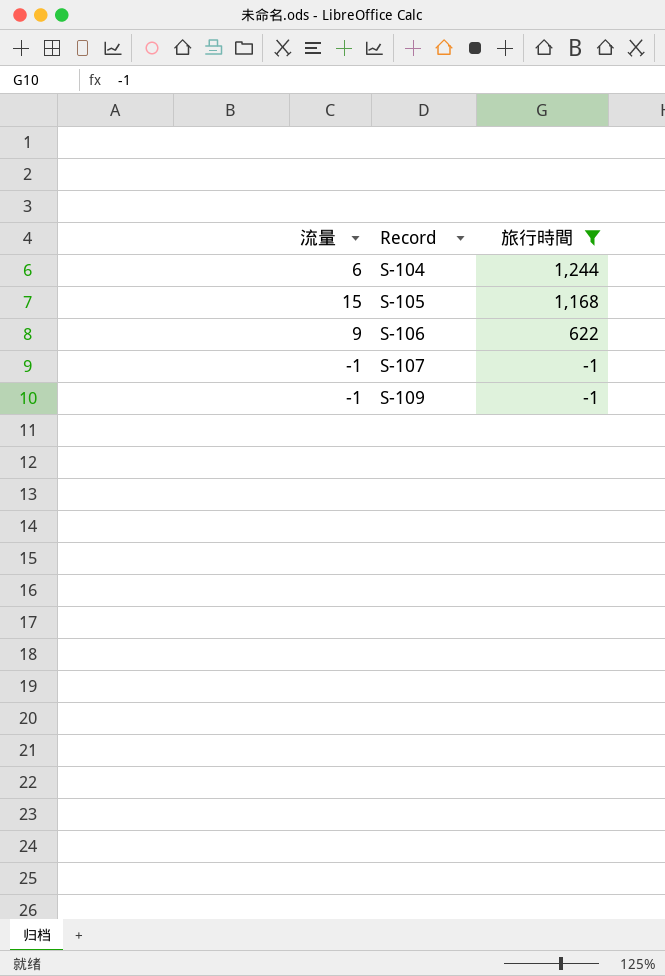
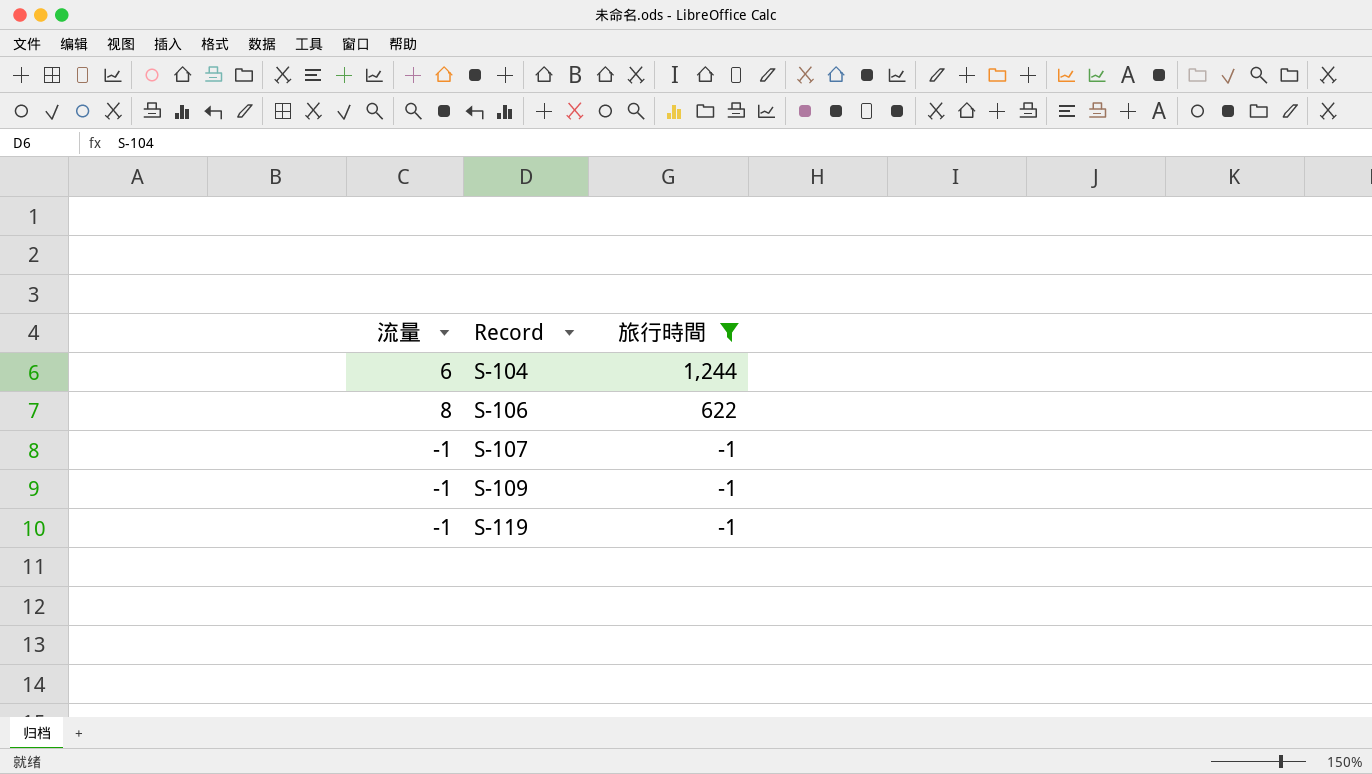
row S-105: 15 | 1,168 -> none
S-106 | 流量: 9 -> 8
row S-119: none -> -1 | -1

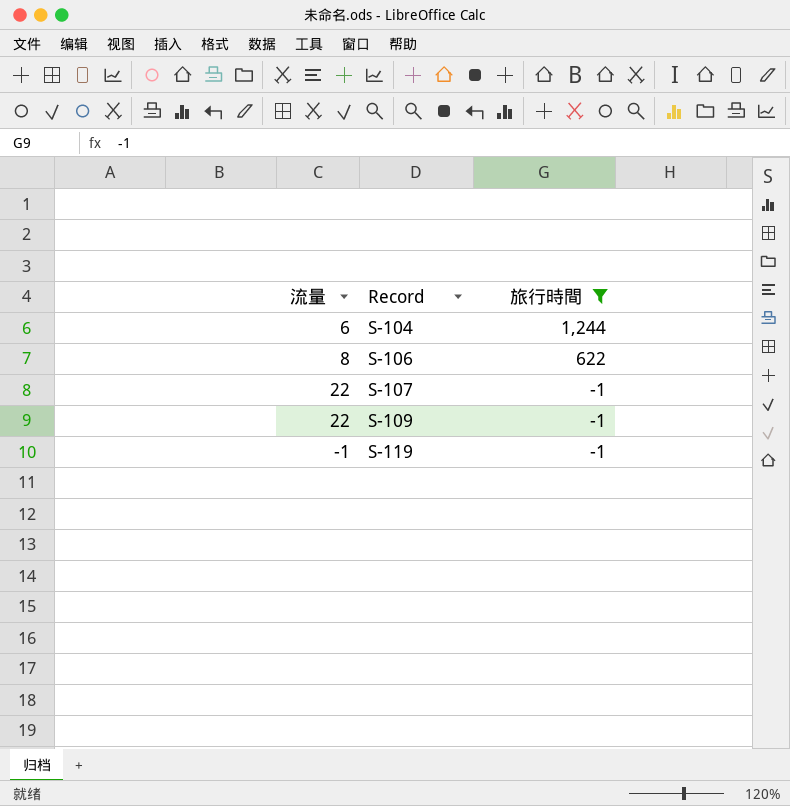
S-107 | 流量: -1 -> 22
S-109 | 流量: -1 -> 22

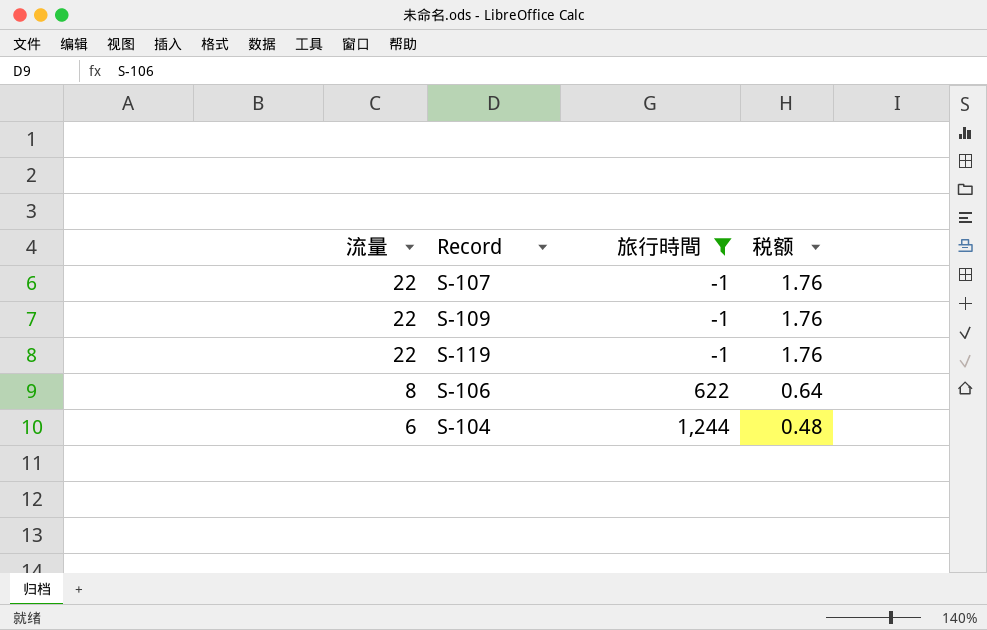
row order: Record ascending -> 流量 descending
column 税额 | formula: none -> [流量] * 0.08
S-119 | 流量: -1 -> 22

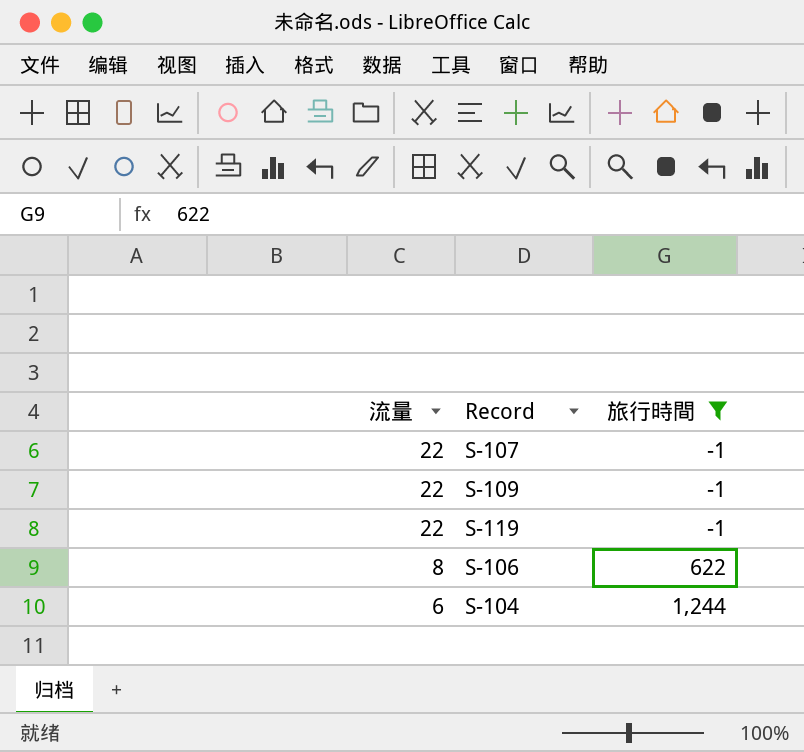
column 税额 | formula: [流量] * 0.08 -> none

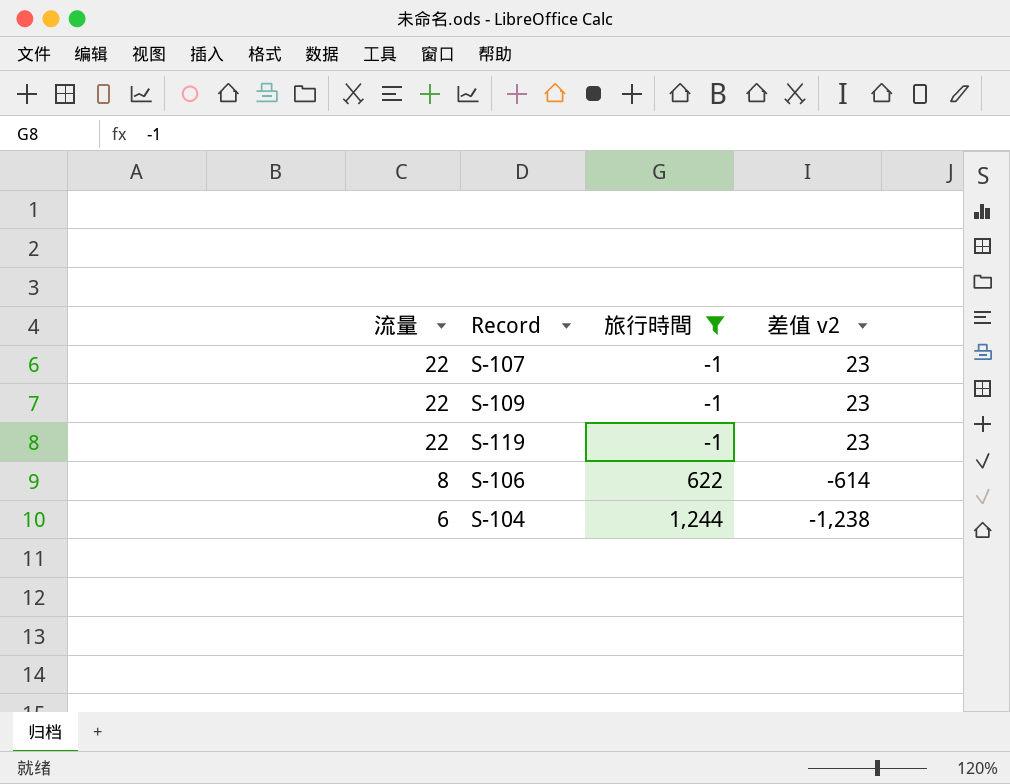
column 差值 v2 | formula: none -> [流量] - [旅行時間]

